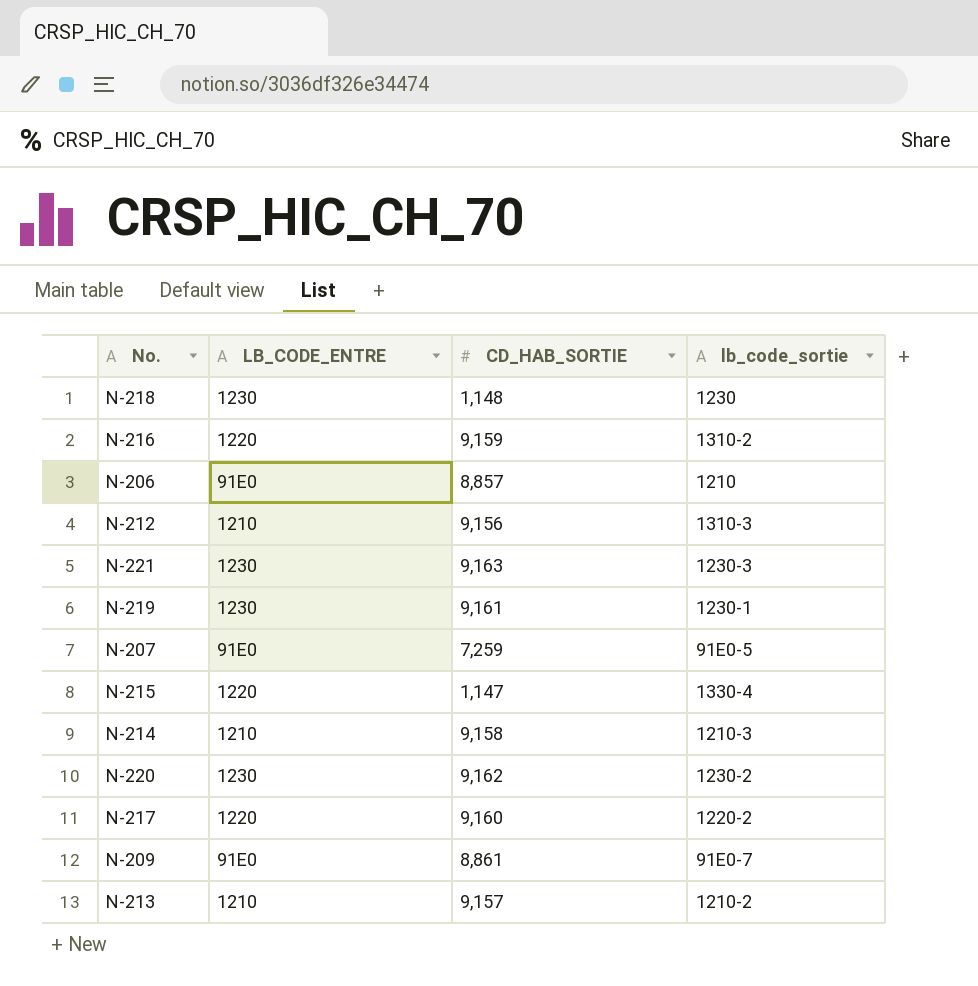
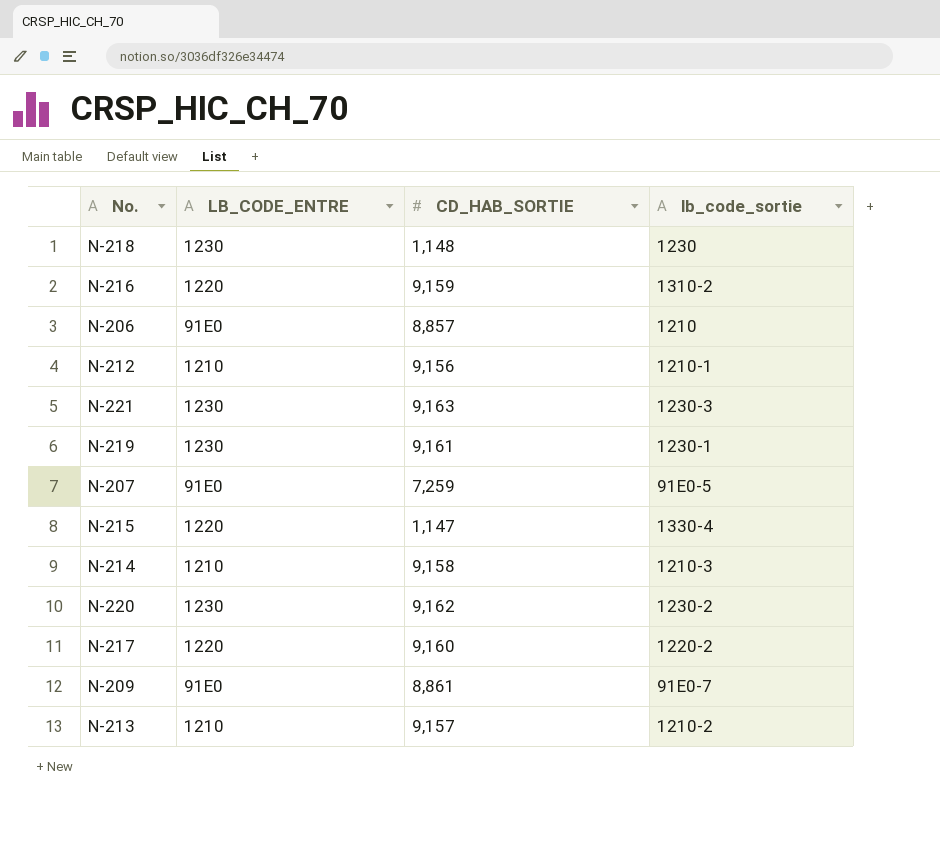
N-212 | lb_code_sortie: 1310-3 -> 1210-1

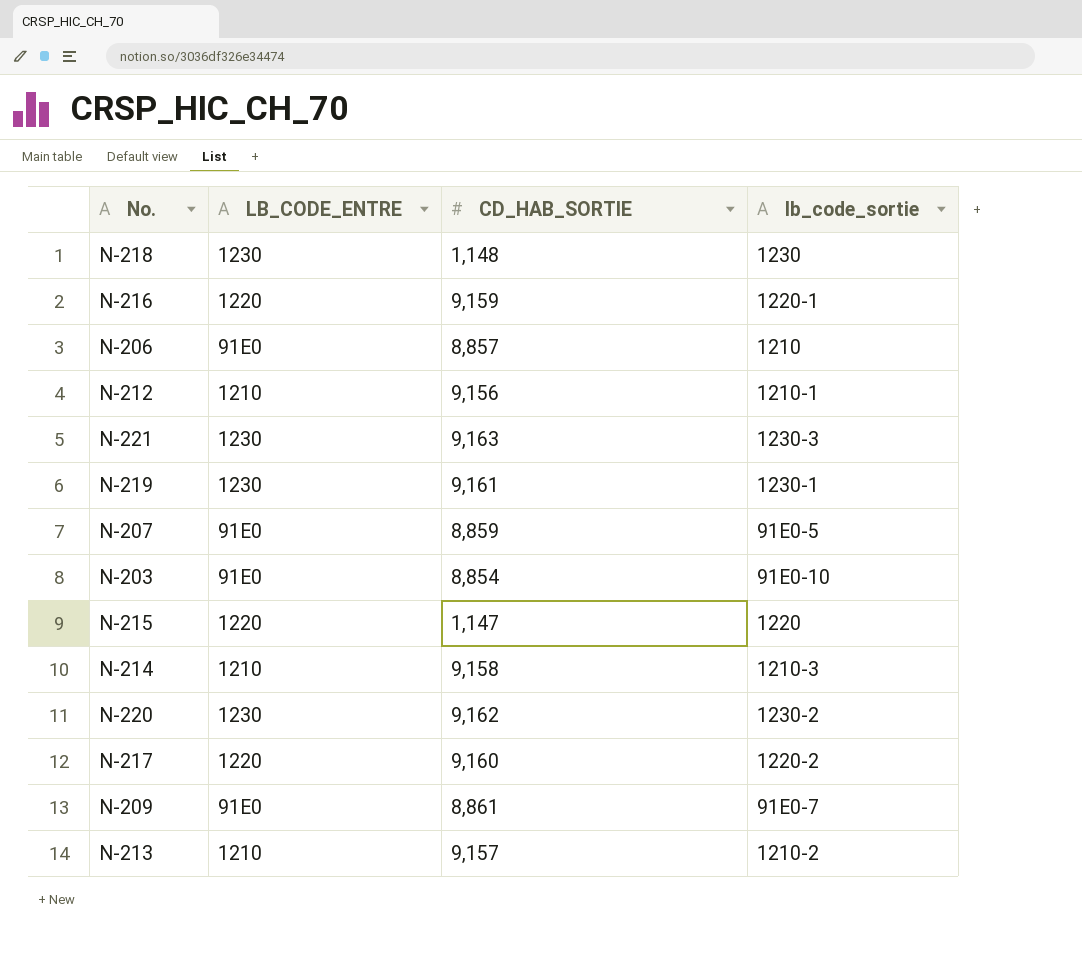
N-216 | lb_code_sortie: 1310-2 -> 1220-1
N-207 | CD_HAB_SORTIE: 7,259 -> 8,859
row N-203: none -> 91E0 | 8,854 | 91E0-10
N-215 | lb_code_sortie: 1330-4 -> 1220

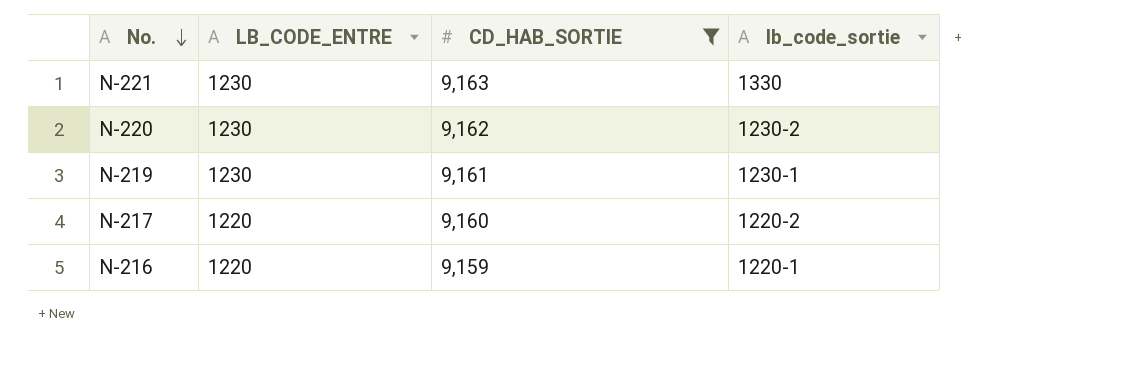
filter: none -> CD_HAB_SORTIE >= 9,159
row order: none -> No. descending
N-221 | lb_code_sortie: 1230-3 -> 1330

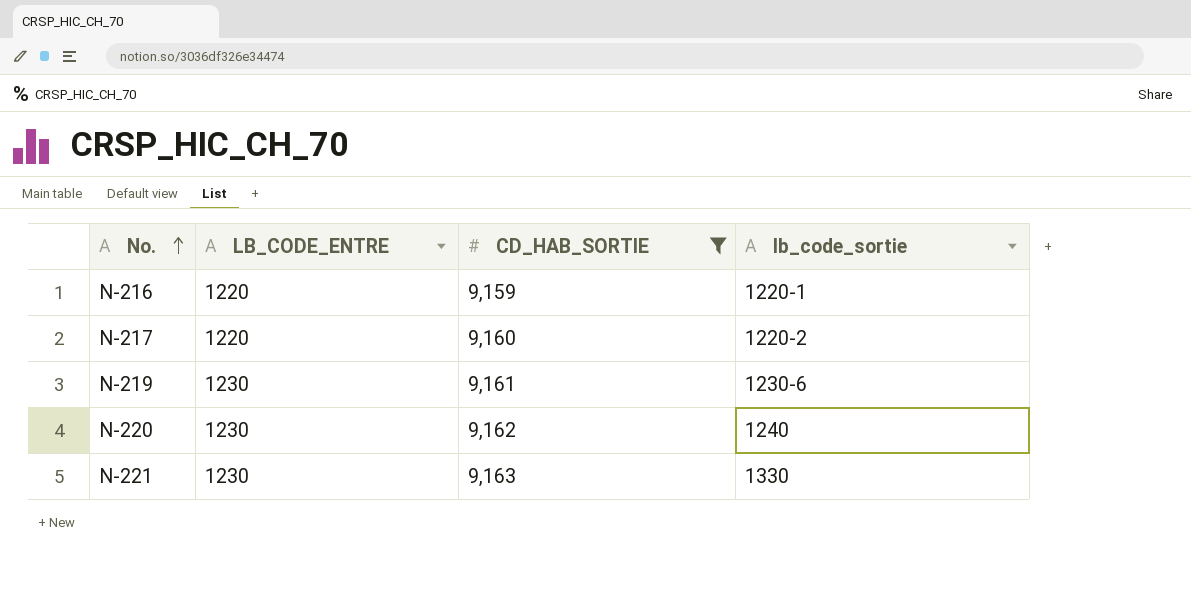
row order: No. descending -> No. ascending
N-219 | lb_code_sortie: 1230-1 -> 1230-6
N-220 | lb_code_sortie: 1230-2 -> 1240

